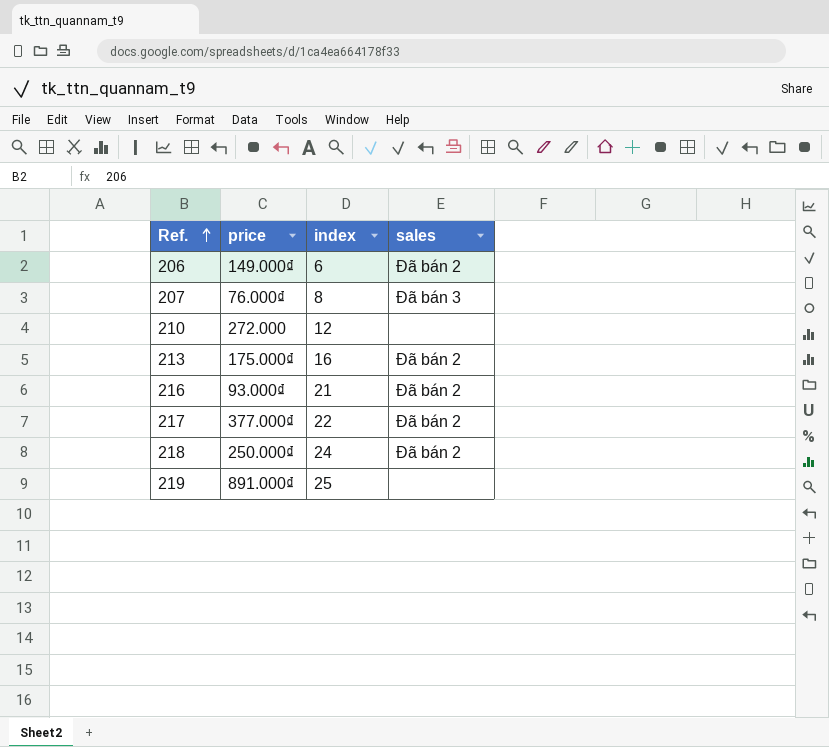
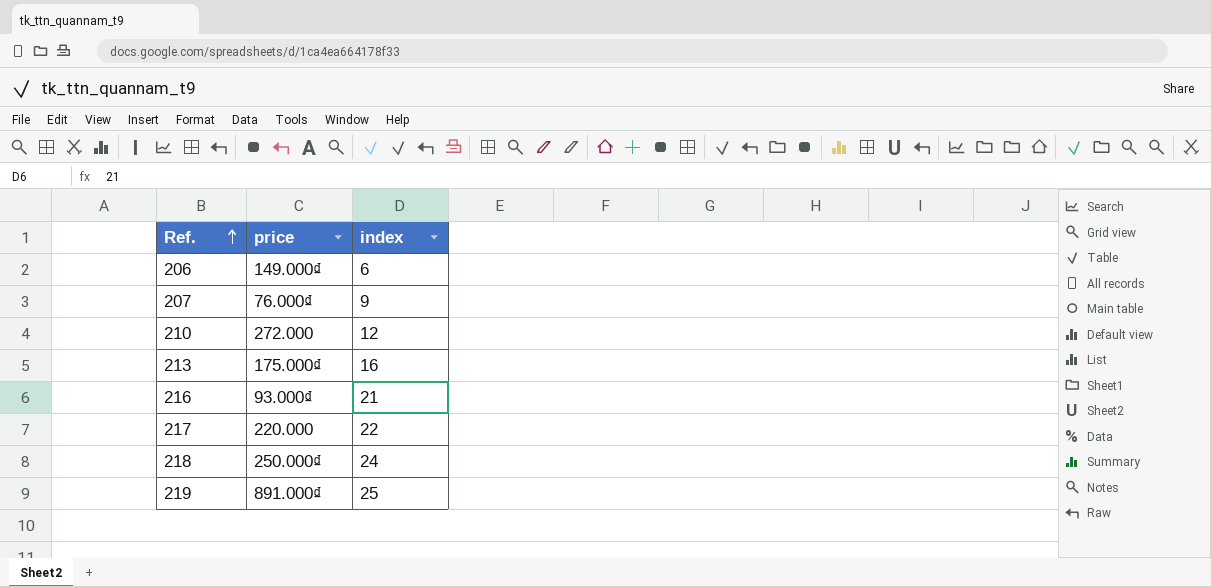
column sales | position: 4 -> none
207 | index: 8 -> 9
217 | price: 377.000₫ -> 220.000

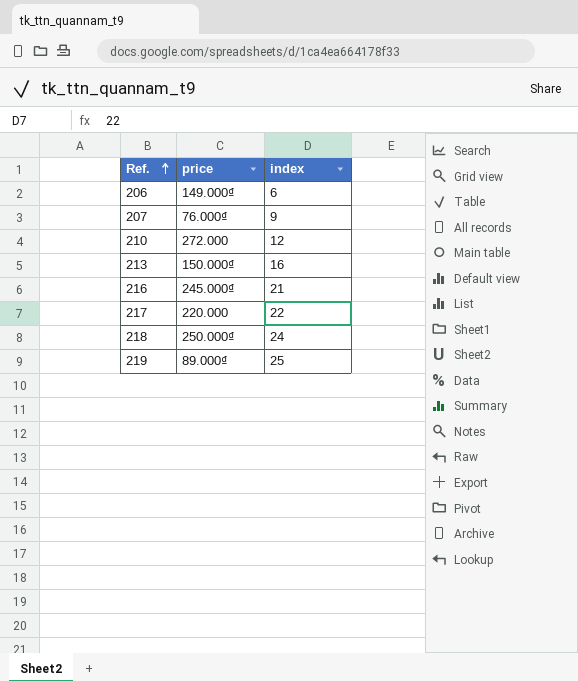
213 | price: 175.000₫ -> 150.000₫
216 | price: 93.000₫ -> 245.000₫
219 | price: 891.000₫ -> 89.000₫

